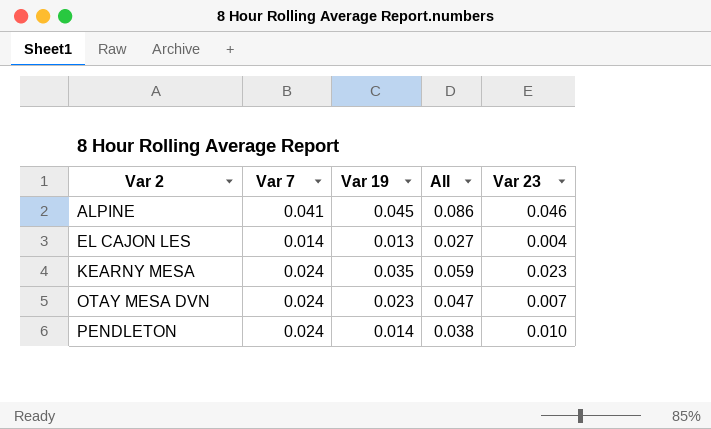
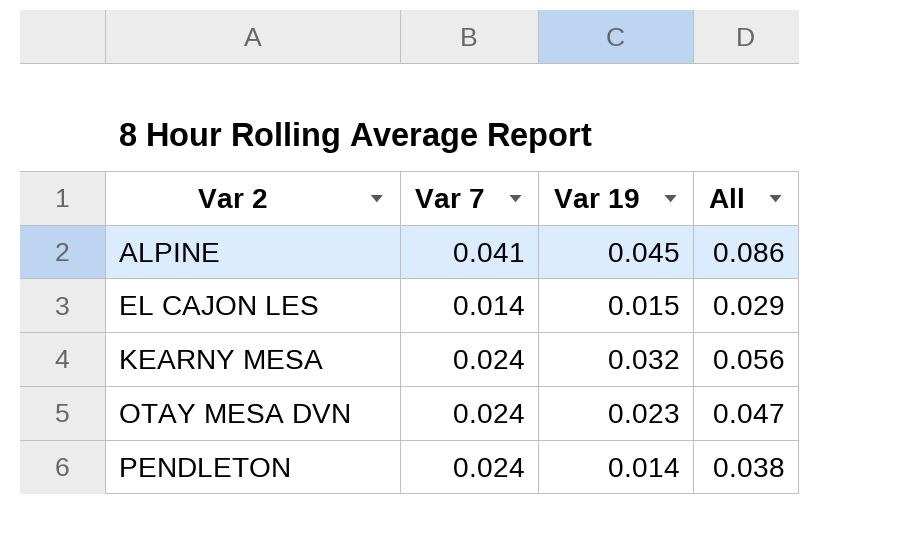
column Var 23 | position: 5 -> none
EL CAJON LES | Var 19: 0.013 -> 0.015
EL CAJON LES | All: 0.027 -> 0.029
KEARNY MESA | Var 19: 0.035 -> 0.032
KEARNY MESA | All: 0.059 -> 0.056

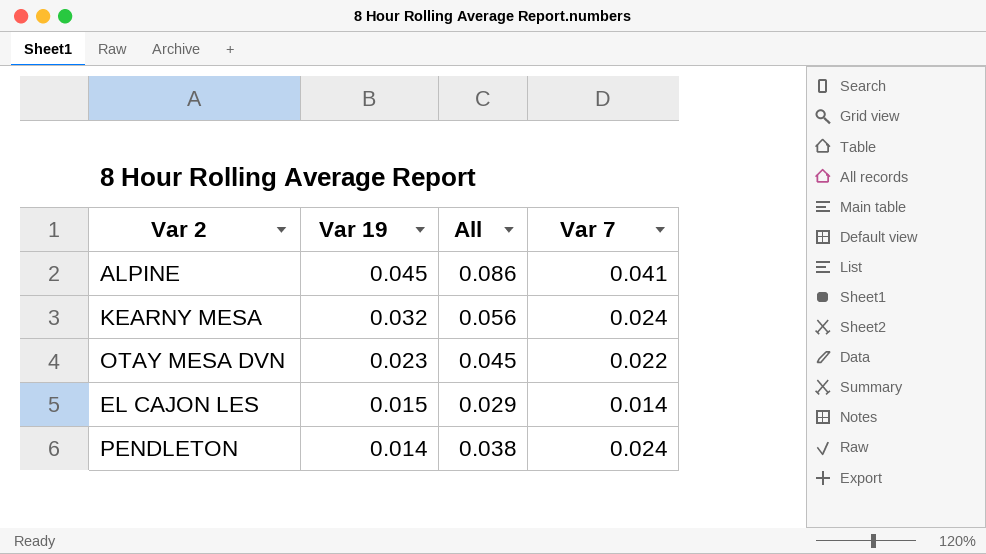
row order: Var 2 ascending -> Var 19 descending
column Var 7 | position: 2 -> 4
OTAY MESA DVN | All: 0.047 -> 0.045
OTAY MESA DVN | Var 7: 0.024 -> 0.022

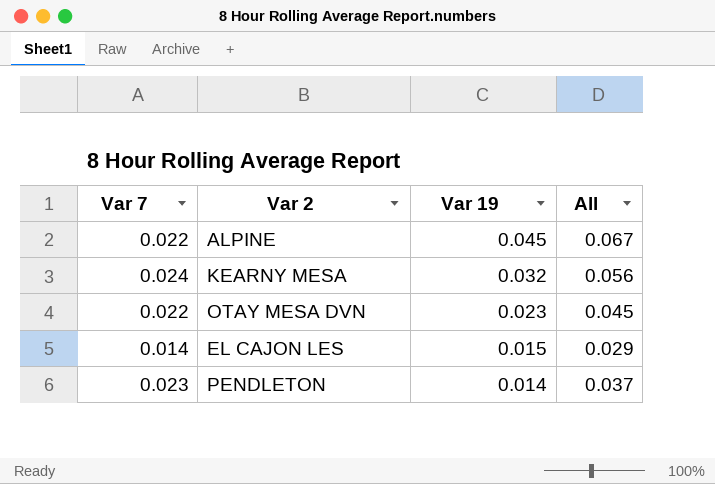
column Var 7 | position: 4 -> 1
ALPINE | Var 7: 0.041 -> 0.022
ALPINE | All: 0.086 -> 0.067
PENDLETON | Var 7: 0.024 -> 0.023
PENDLETON | All: 0.038 -> 0.037

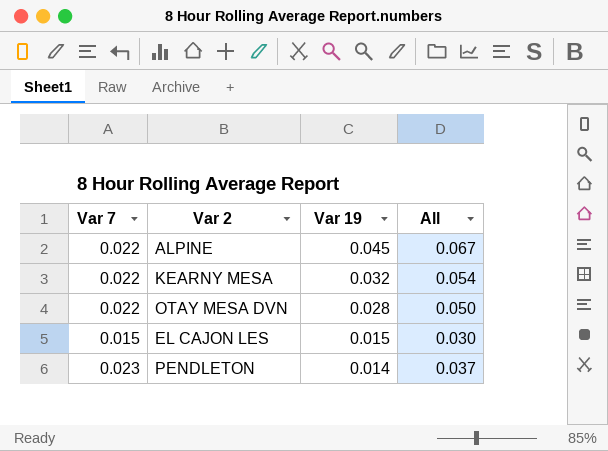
KEARNY MESA | Var 7: 0.024 -> 0.022
KEARNY MESA | All: 0.056 -> 0.054
OTAY MESA DVN | Var 19: 0.023 -> 0.028
OTAY MESA DVN | All: 0.045 -> 0.050
EL CAJON LES | Var 7: 0.014 -> 0.015
EL CAJON LES | All: 0.029 -> 0.030

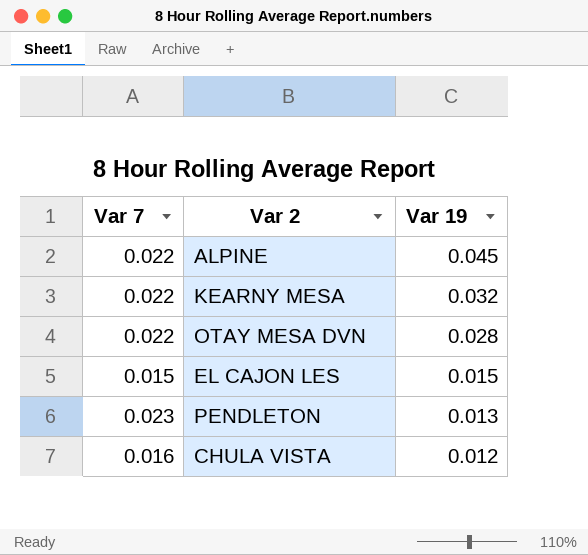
column All | formula: [Var 7] + [Var 19] -> none
PENDLETON | Var 19: 0.014 -> 0.013
row CHULA VISTA: none -> 0.016 | 0.012

